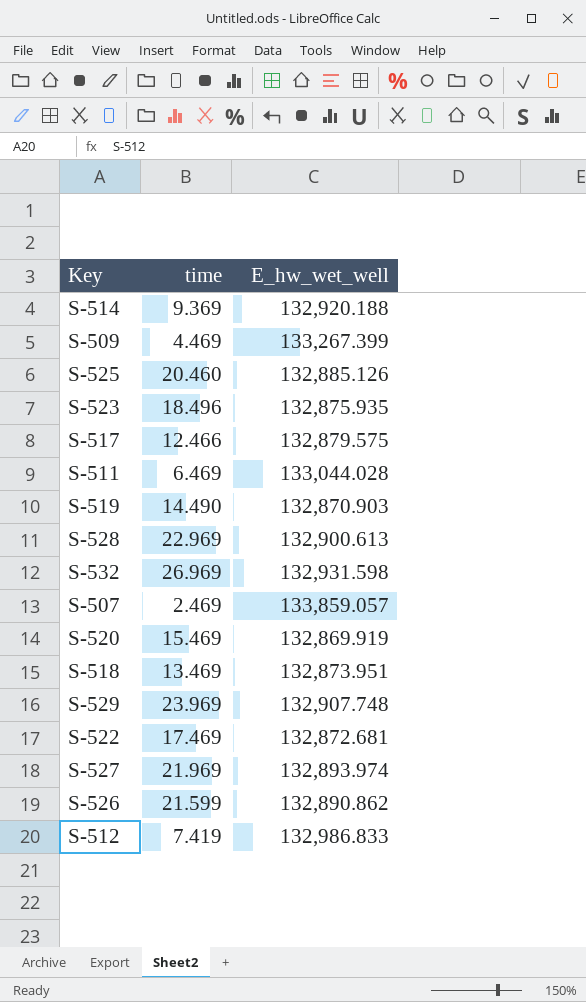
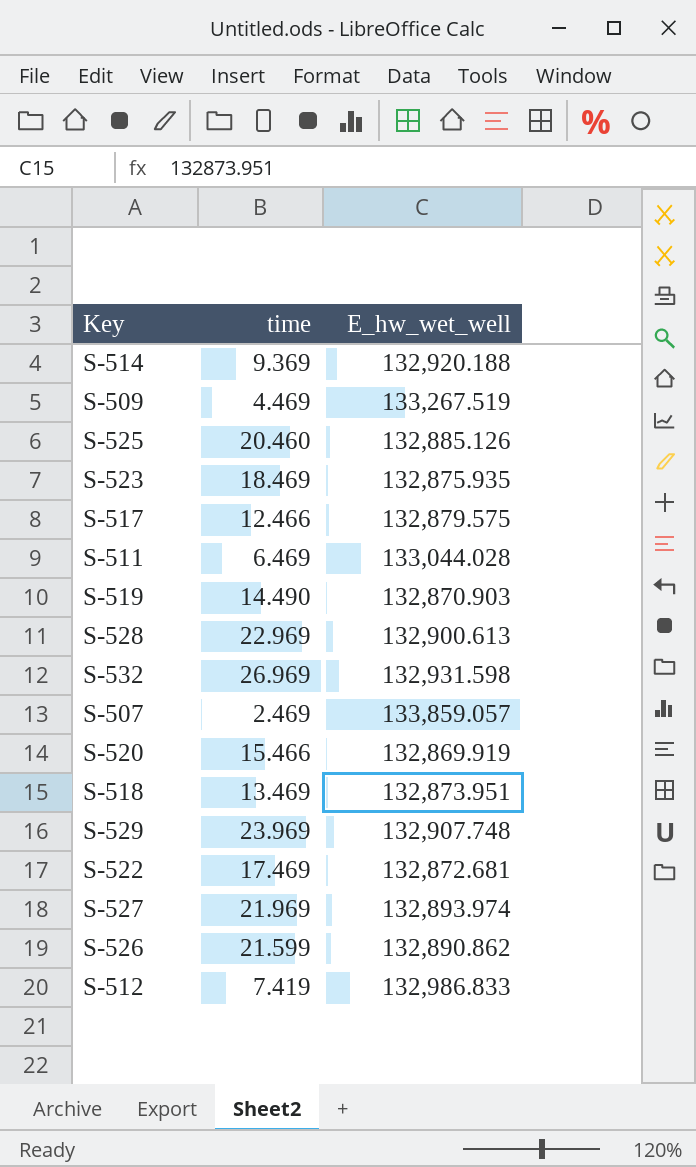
S-509 | E_hw_wet_well: 133,267.399 -> 133,267.519
S-523 | time: 18.496 -> 18.469
S-520 | time: 15.469 -> 15.466

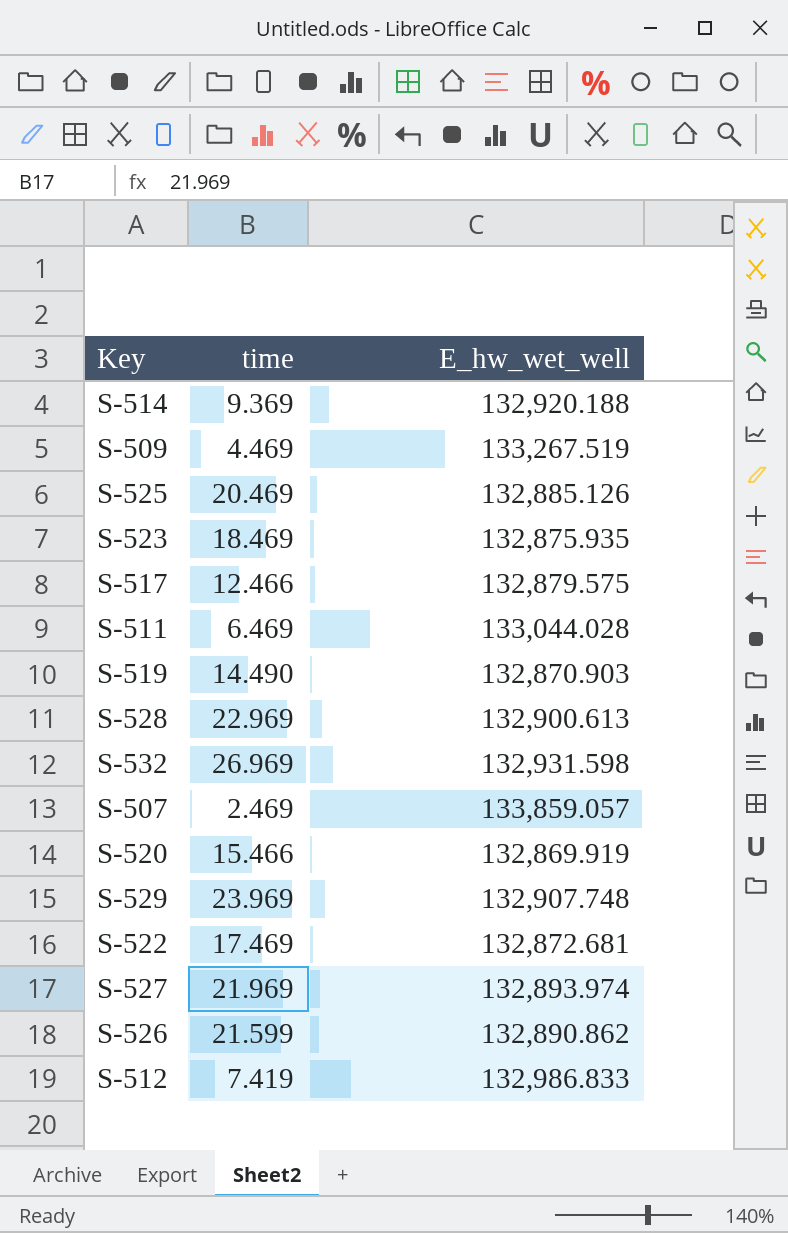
row S-518: 13.469 | 132,873.951 -> none
S-525 | time: 20.460 -> 20.469

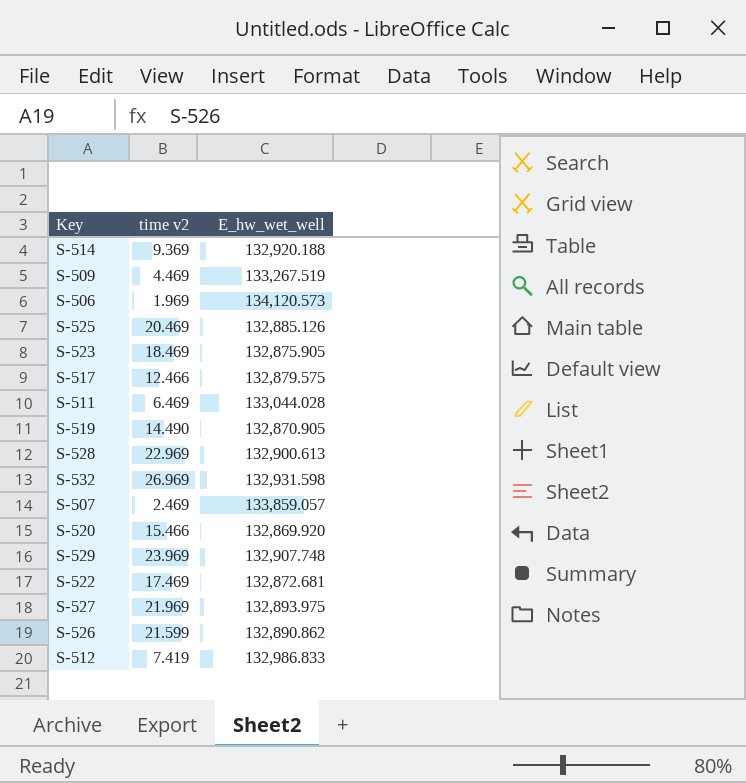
column name: time -> time v2
row S-506: none -> 1.969 | 134,120.573
S-523 | E_hw_wet_well: 132,875.935 -> 132,875.905
S-519 | E_hw_wet_well: 132,870.903 -> 132,870.905
S-520 | E_hw_wet_well: 132,869.919 -> 132,869.920
S-527 | E_hw_wet_well: 132,893.974 -> 132,893.975

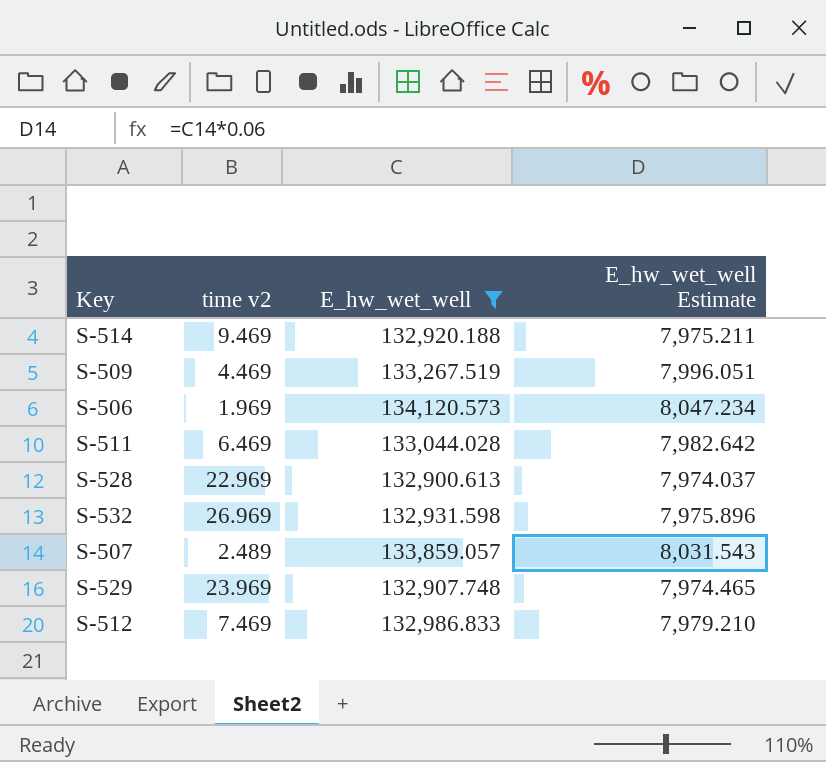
filter: none -> E_hw_wet_well >= 132,900.613
column E_hw_wet_well Estimate | formula: none -> [E_hw_wet_well] * 0.06
S-514 | time v2: 9.369 -> 9.469
S-507 | time v2: 2.469 -> 2.489
S-512 | time v2: 7.419 -> 7.469

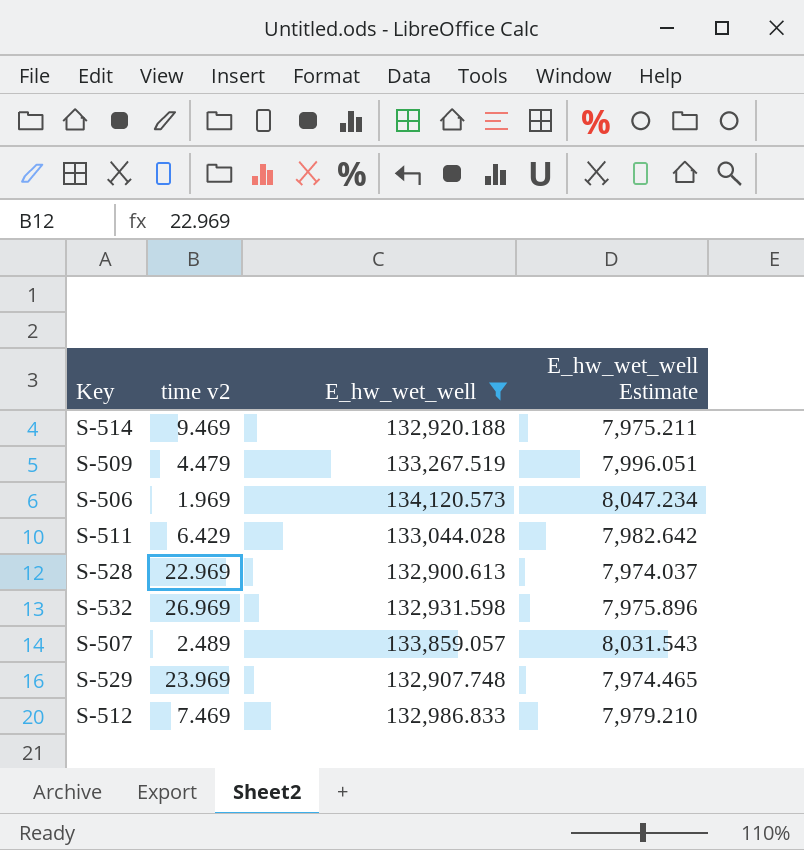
S-509 | time v2: 4.469 -> 4.479
S-511 | time v2: 6.469 -> 6.429

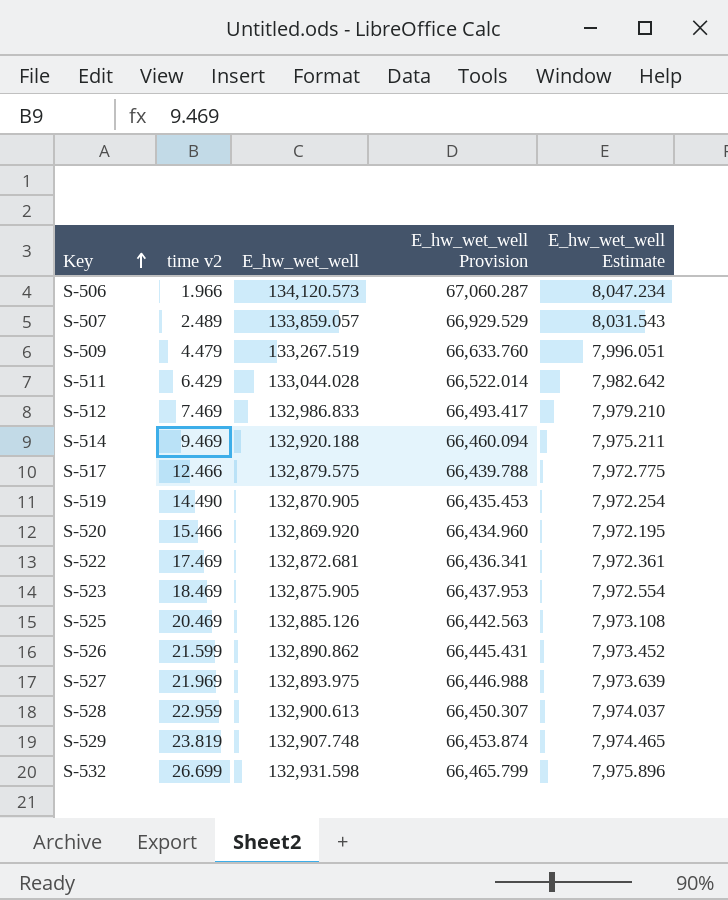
filter: E_hw_wet_well >= 132,900.613 -> none
row order: none -> Key ascending
column E_hw_wet_well Provision | formula: none -> [E_hw_wet_well] * 0.5
S-506 | time v2: 1.969 -> 1.966
S-528 | time v2: 22.969 -> 22.959
S-529 | time v2: 23.969 -> 23.819
S-532 | time v2: 26.969 -> 26.699

